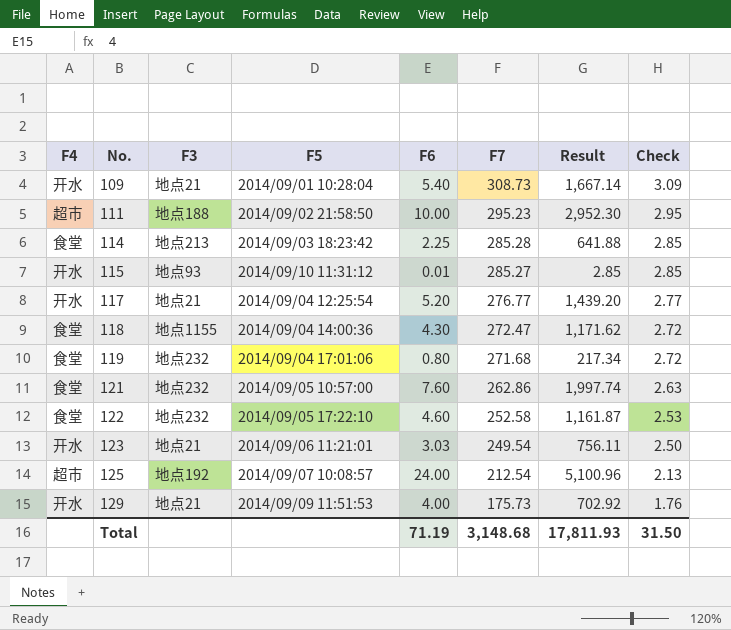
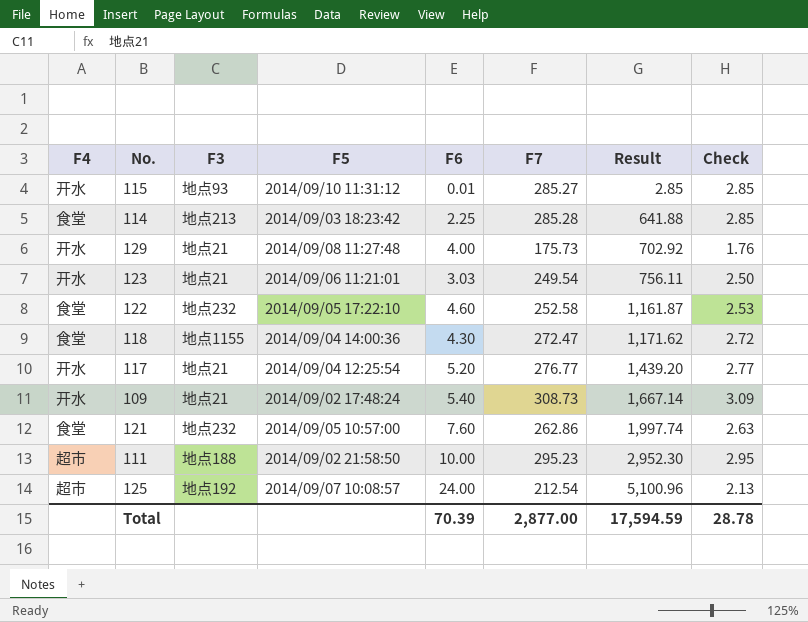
row order: No. ascending -> Result ascending
row 119: 食堂 | 地点232 | 2014/09/04 17:01:06 | 0.80 | 271.68 | 217.34 | 2.72 -> none
129 | F5: 2014/09/09 11:51:53 -> 2014/09/08 11:27:48
109 | F5: 2014/09/01 10:28:04 -> 2014/09/02 17:48:24
Total | F6: 71.19 -> 70.39
Total | F7: 3,148.68 -> 2,877.00
Total | Result: 17,811.93 -> 17,594.59
Total | Check: 31.50 -> 28.78

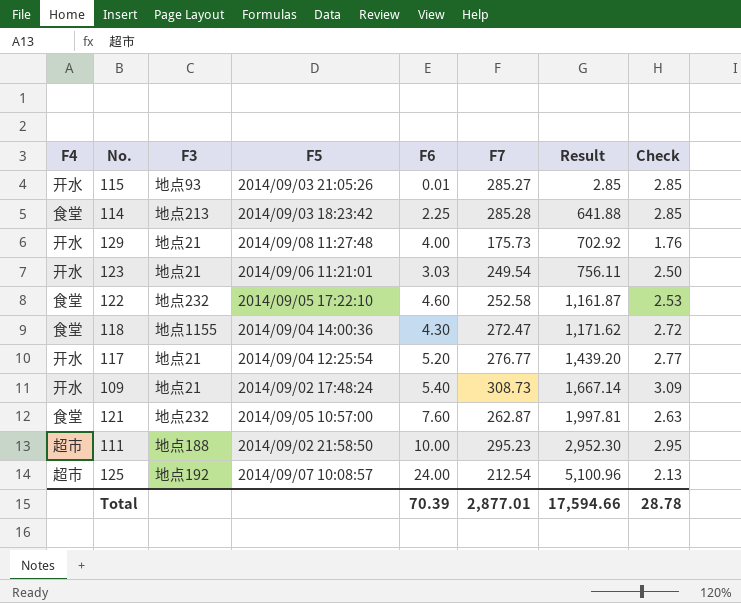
115 | F5: 2014/09/10 11:31:12 -> 2014/09/03 21:05:26
121 | F7: 262.86 -> 262.87
121 | Result: 1,997.74 -> 1,997.81
Total | F7: 2,877.00 -> 2,877.01
Total | Result: 17,594.59 -> 17,594.66

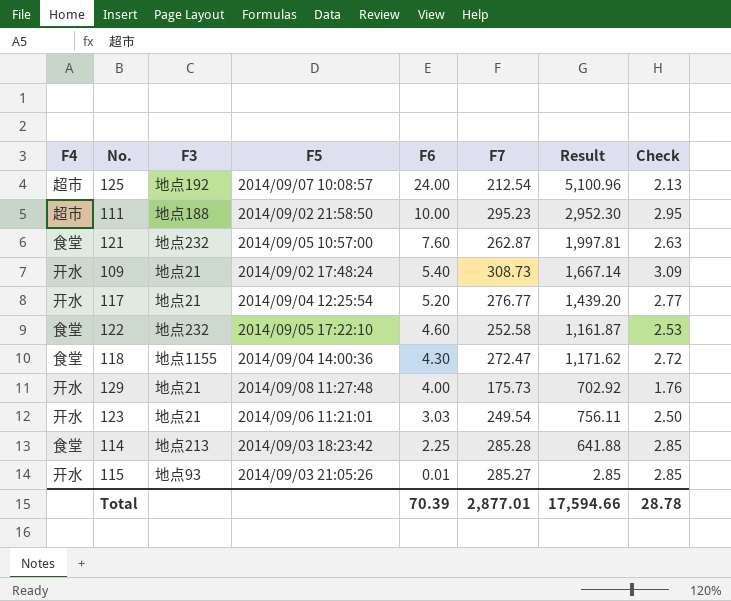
row order: Result ascending -> F6 descending

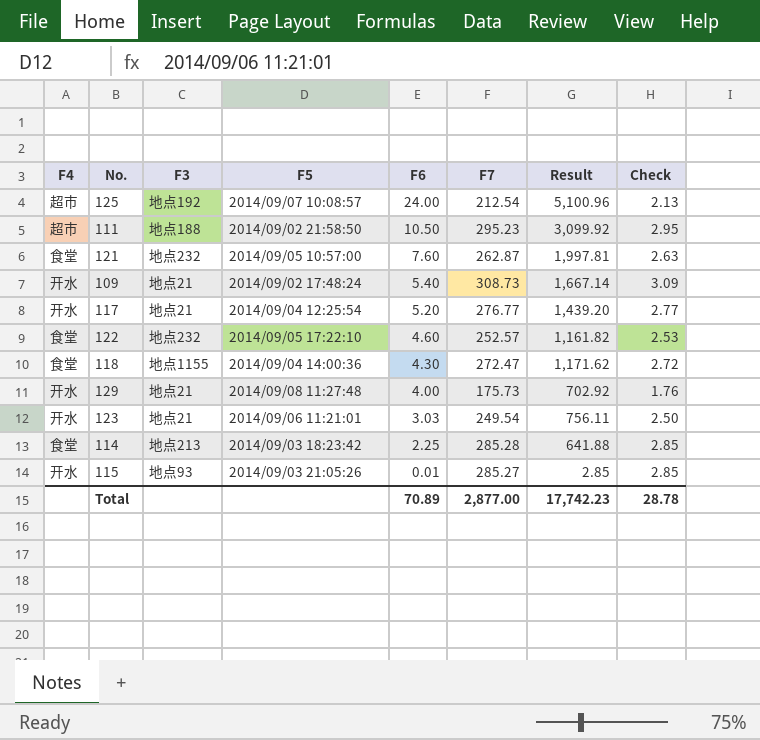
111 | F6: 10.00 -> 10.50
111 | Result: 2,952.30 -> 3,099.92
122 | F7: 252.58 -> 252.57
122 | Result: 1,161.87 -> 1,161.82
Total | F6: 70.39 -> 70.89
Total | F7: 2,877.01 -> 2,877.00
Total | Result: 17,594.66 -> 17,742.23

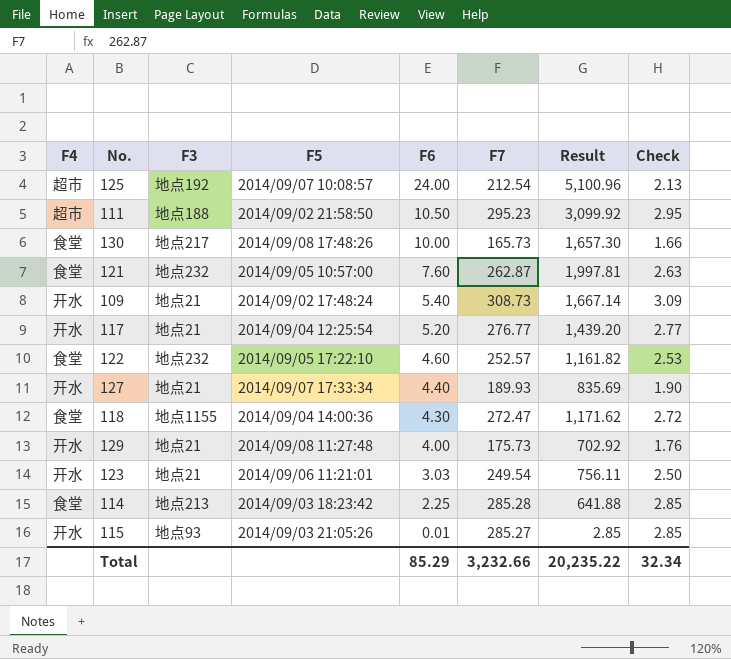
row 130: none -> 食堂 | 地点217 | 2014/09/08 17:48:26 | 10.00 | 165.73 | 1,657.30 | 1.66
row 127: none -> 开水 | 地点21 | 2014/09/07 17:33:34 | 4.40 | 189.93 | 835.69 | 1.90
Total | F6: 70.89 -> 85.29
Total | F7: 2,877.00 -> 3,232.66
Total | Result: 17,742.23 -> 20,235.22
Total | Check: 28.78 -> 32.34

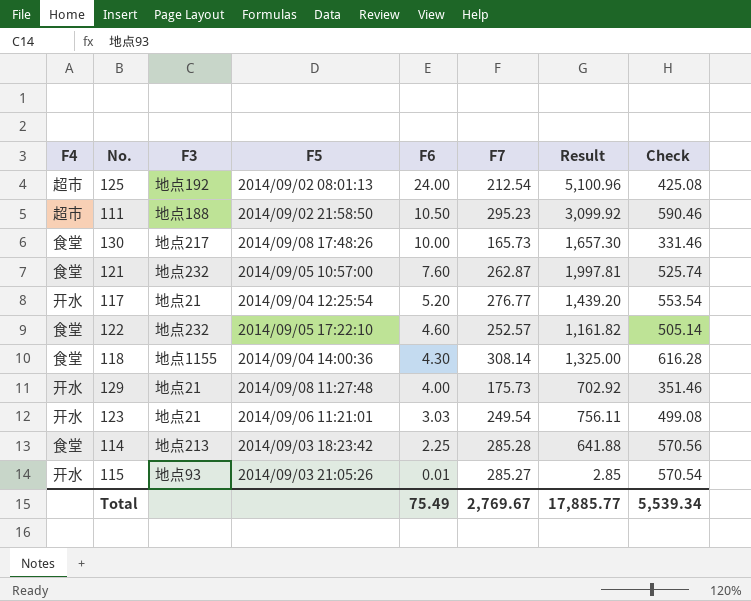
column Check | formula: [F7] * 0.01 -> [F7] * 2
row 109: 开水 | 地点21 | 2014/09/02 17:48:24 | 5.40 | 308.73 | 1,667.14 | 3.09 -> none
row 127: 开水 | 地点21 | 2014/09/07 17:33:34 | 4.40 | 189.93 | 835.69 | 1.90 -> none
125 | F5: 2014/09/07 10:08:57 -> 2014/09/02 08:01:13
118 | F7: 272.47 -> 308.14
118 | Result: 1,171.62 -> 1,325.00
Total | F6: 85.29 -> 75.49
Total | F7: 3,232.66 -> 2,769.67
Total | Result: 20,235.22 -> 17,885.77
Total | Check: 32.34 -> 5,539.34

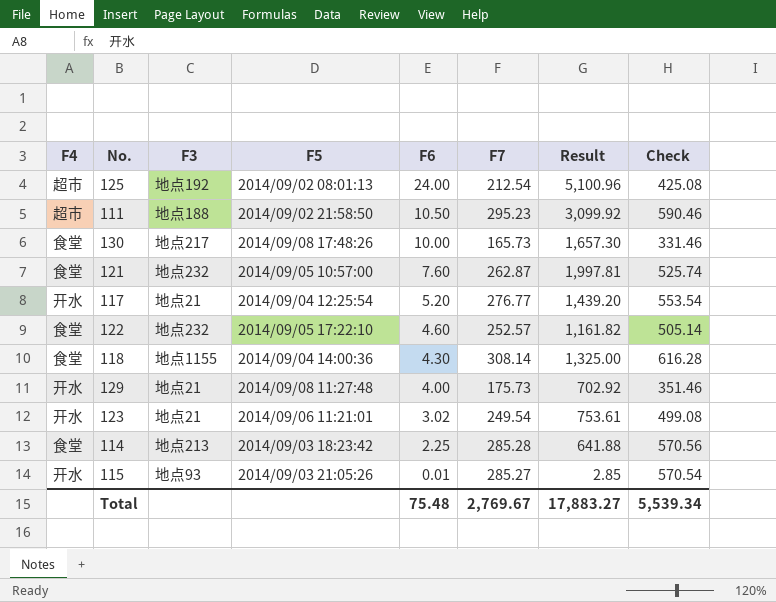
123 | F6: 3.03 -> 3.02
123 | Result: 756.11 -> 753.61
Total | F6: 75.49 -> 75.48
Total | Result: 17,885.77 -> 17,883.27

